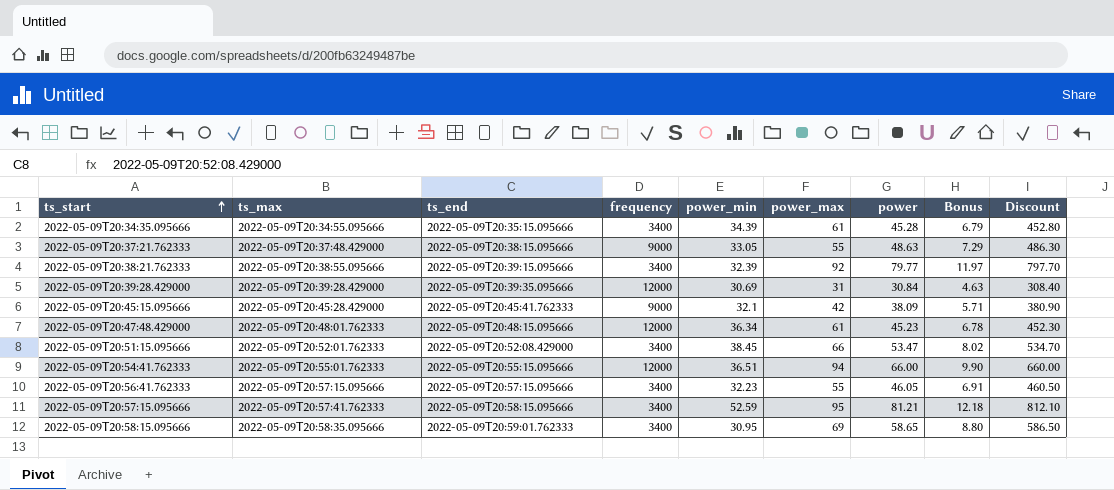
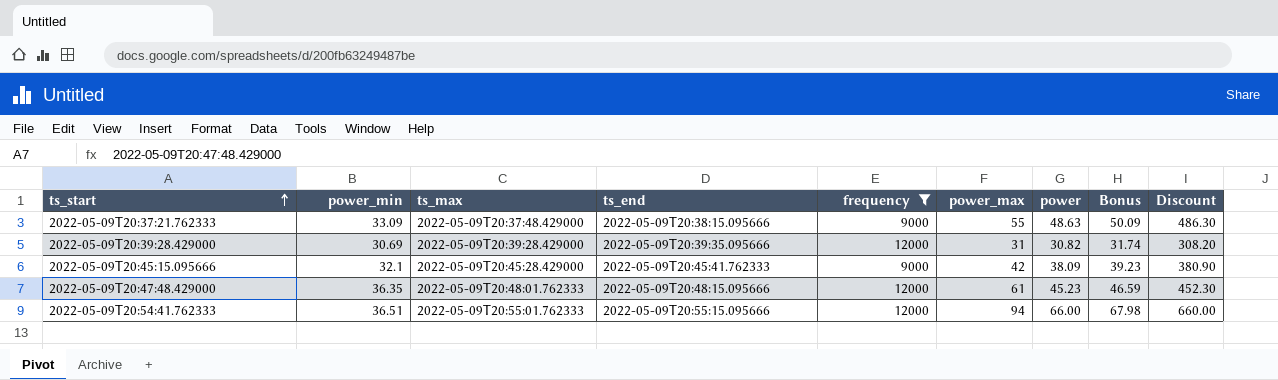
filter: none -> frequency != 3400
column power_min | position: 5 -> 2
column Bonus | formula: [power] * 0.15 -> [power] * 1.03
2022-05-09T20:37:21.762333 | power_min: 33.05 -> 33.09
2022-05-09T20:39:28.429000 | power: 30.84 -> 30.82
2022-05-09T20:39:28.429000 | Discount: 308.40 -> 308.20
2022-05-09T20:47:48.429000 | power_min: 36.34 -> 36.35

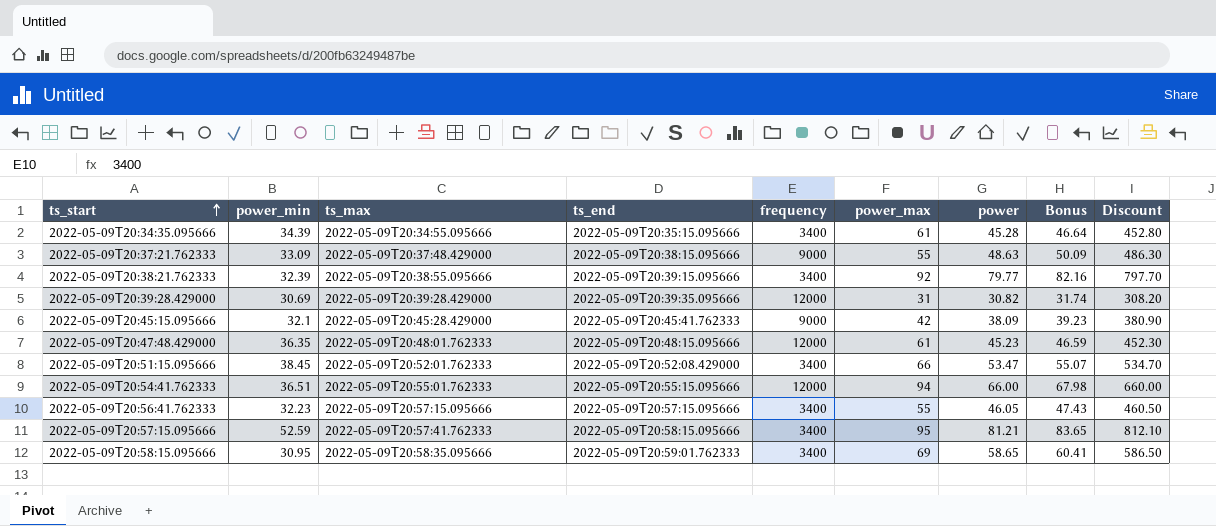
filter: frequency != 3400 -> none

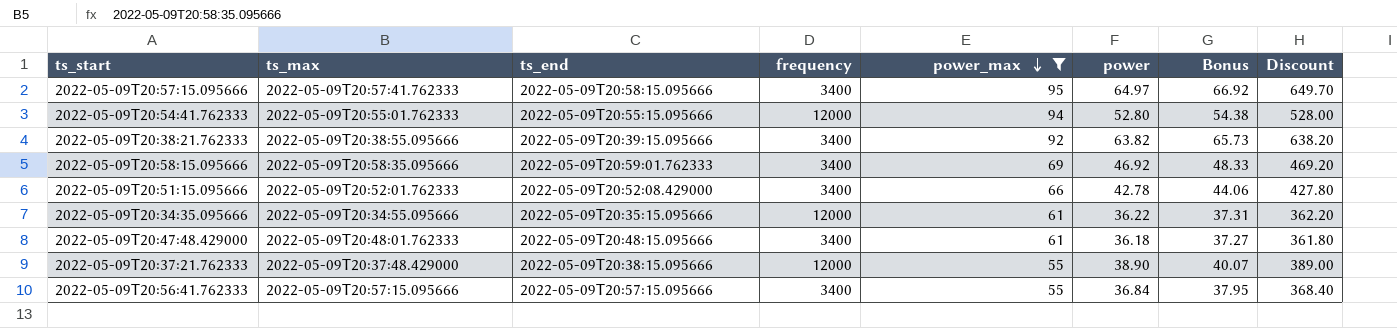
filter: none -> power_max >= 55
row order: ts_start ascending -> power_max descending
column power_min | position: 2 -> none
2022-05-09T20:57:15.095666 | power: 81.21 -> 64.97
2022-05-09T20:57:15.095666 | Bonus: 83.65 -> 66.92
2022-05-09T20:57:15.095666 | Discount: 812.10 -> 649.70
2022-05-09T20:54:41.762333 | power: 66.00 -> 52.80
2022-05-09T20:54:41.762333 | Bonus: 67.98 -> 54.38
2022-05-09T20:54:41.762333 | Discount: 660.00 -> 528.00
2022-05-09T20:38:21.762333 | power: 79.77 -> 63.82
2022-05-09T20:38:21.762333 | Bonus: 82.16 -> 65.73
2022-05-09T20:38:21.762333 | Discount: 797.70 -> 638.20
2022-05-09T20:58:15.095666 | power: 58.65 -> 46.92
2022-05-09T20:58:15.095666 | Bonus: 60.41 -> 48.33
2022-05-09T20:58:15.095666 | Discount: 586.50 -> 469.20
2022-05-09T20:51:15.095666 | power: 53.47 -> 42.78
2022-05-09T20:51:15.095666 | Bonus: 55.07 -> 44.06
2022-05-09T20:51:15.095666 | Discount: 534.70 -> 427.80
2022-05-09T20:34:35.095666 | frequency: 3400 -> 12000
2022-05-09T20:34:35.095666 | power: 45.28 -> 36.22
2022-05-09T20:34:35.095666 | Bonus: 46.64 -> 37.31
2022-05-09T20:34:35.095666 | Discount: 452.80 -> 362.20
2022-05-09T20:47:48.429000 | frequency: 12000 -> 3400
2022-05-09T20:47:48.429000 | power: 45.23 -> 36.18
2022-05-09T20:47:48.429000 | Bonus: 46.59 -> 37.27
2022-05-09T20:47:48.429000 | Discount: 452.30 -> 361.80
2022-05-09T20:37:21.762333 | frequency: 9000 -> 12000
2022-05-09T20:37:21.762333 | power: 48.63 -> 38.90
2022-05-09T20:37:21.762333 | Bonus: 50.09 -> 40.07
2022-05-09T20:37:21.762333 | Discount: 486.30 -> 389.00
2022-05-09T20:56:41.762333 | power: 46.05 -> 36.84
2022-05-09T20:56:41.762333 | Bonus: 47.43 -> 37.95
2022-05-09T20:56:41.762333 | Discount: 460.50 -> 368.40

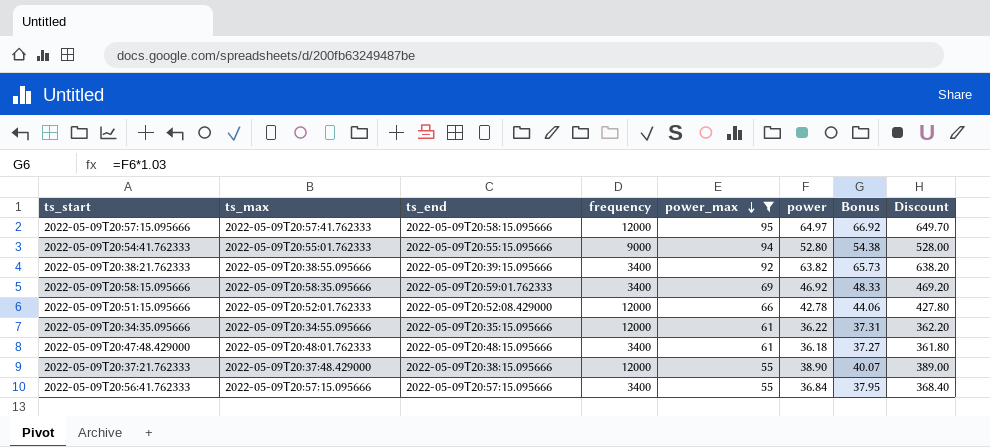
2022-05-09T20:57:15.095666 | frequency: 3400 -> 12000
2022-05-09T20:54:41.762333 | frequency: 12000 -> 9000
2022-05-09T20:51:15.095666 | frequency: 3400 -> 12000

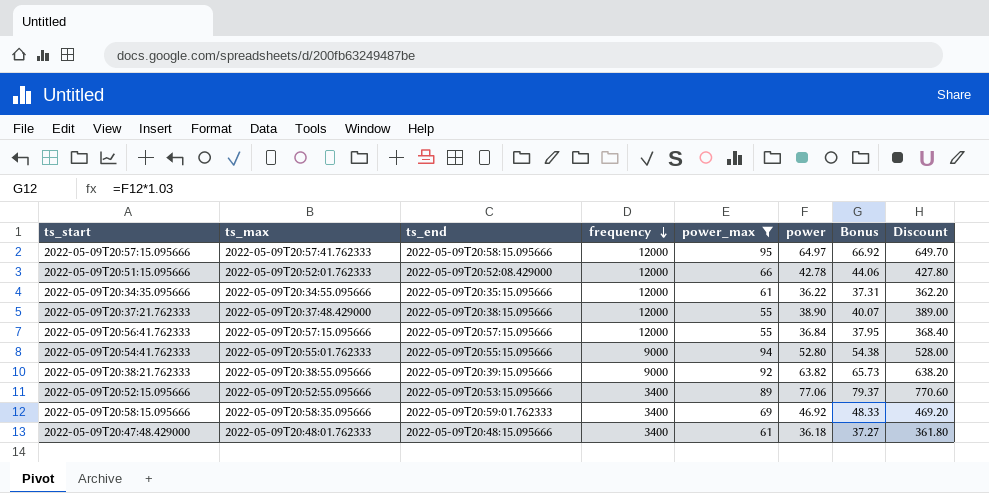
row order: power_max descending -> frequency descending
2022-05-09T20:56:41.762333 | frequency: 3400 -> 12000
2022-05-09T20:38:21.762333 | frequency: 3400 -> 9000
row 2022-05-09T20:52:15.095666: none -> 2022-05-09T20:52:55.095666 | 2022-05-09T20:53:15.095666 | 3400 | 89 | 77.06 | 79.37 | 770.60

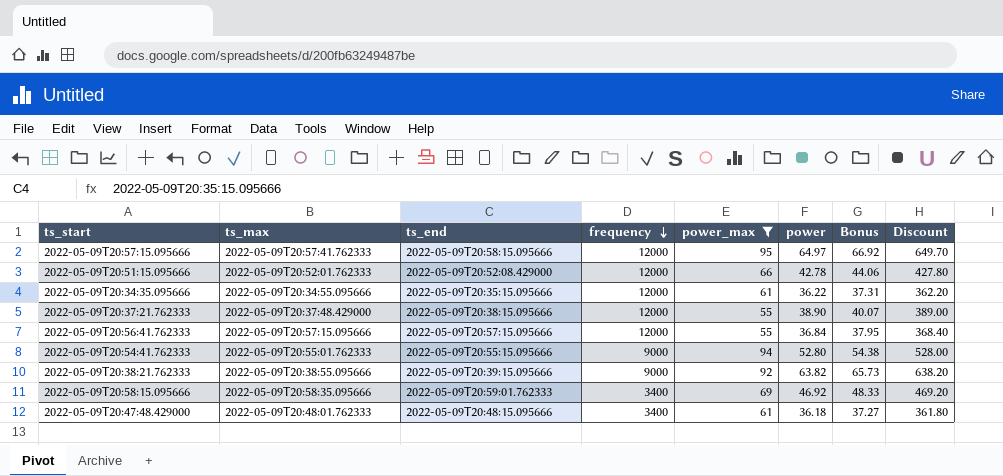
row 2022-05-09T20:52:15.095666: 2022-05-09T20:52:55.095666 | 2022-05-09T20:53:15.095666 | 3400 | 89 | 77.06 | 79.37 | 770.60 -> none

